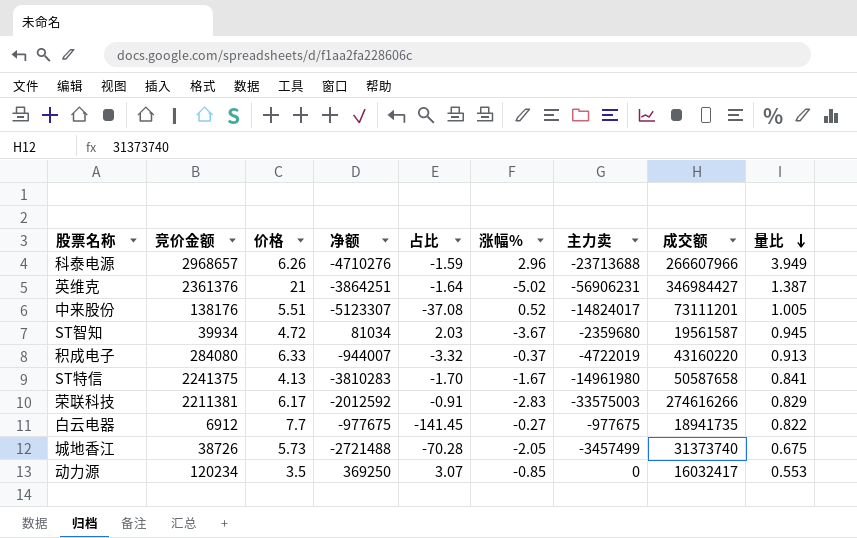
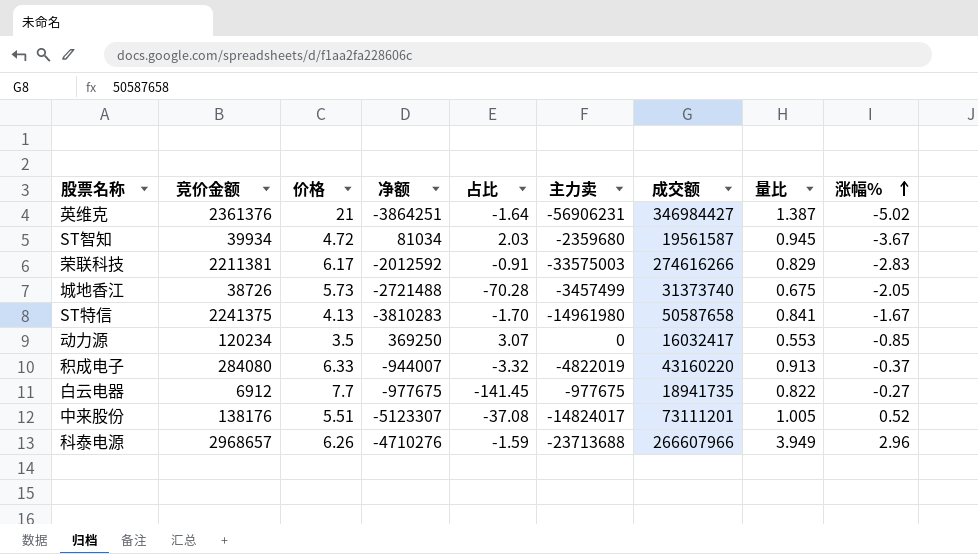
row order: 量比 descending -> 涨幅% ascending
column 涨幅% | position: 6 -> 9
积成电子 | 主力卖: -4722019 -> -4822019

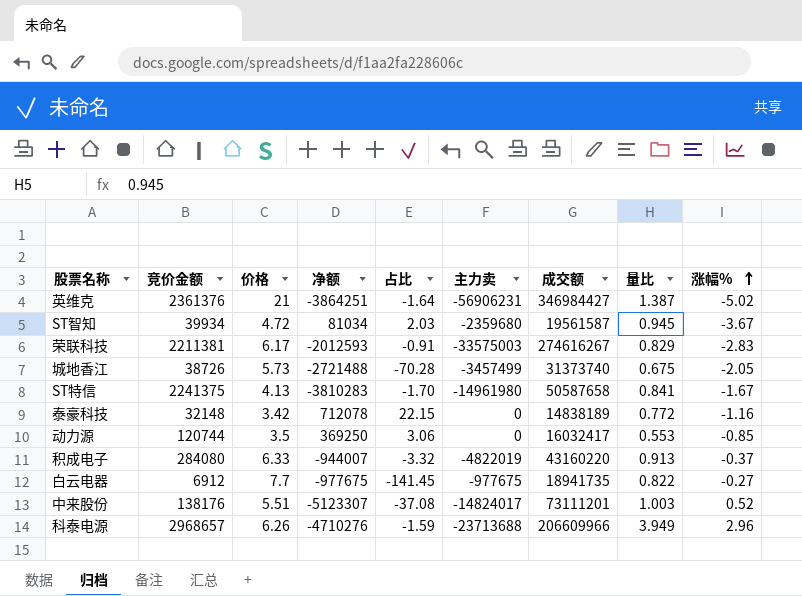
荣联科技 | 净额: -2012592 -> -2012593
荣联科技 | 成交额: 274616266 -> 274616267
row 泰豪科技: none -> 32148 | 3.42 | 712078 | 22.15 | 0 | 14838189 | 0.772 | -1.16
动力源 | 竞价金额: 120234 -> 120744
动力源 | 占比: 3.07 -> 3.06
中来股份 | 量比: 1.005 -> 1.003
科泰电源 | 成交额: 266607966 -> 206609966

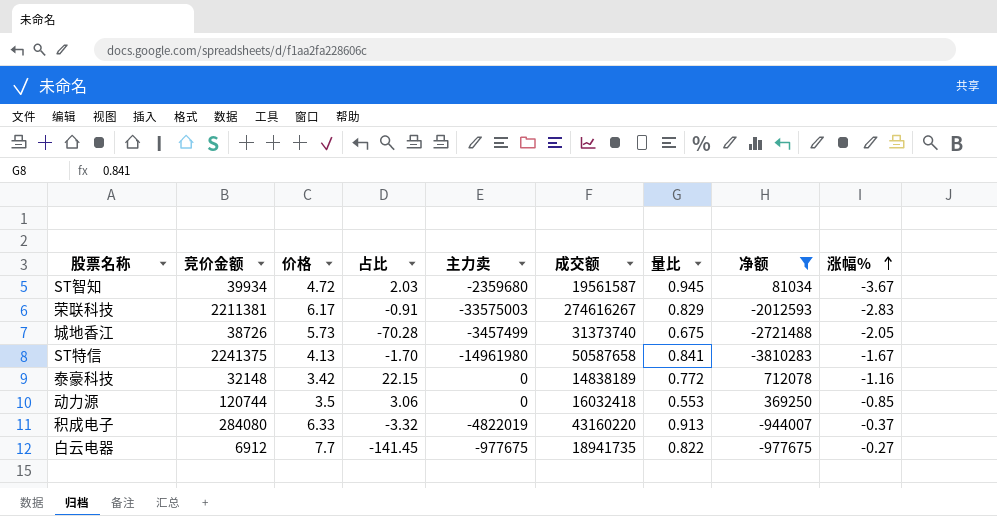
filter: none -> 净额 >= -3810283
column 净额 | position: 4 -> 8
动力源 | 成交额: 16032417 -> 16032418

